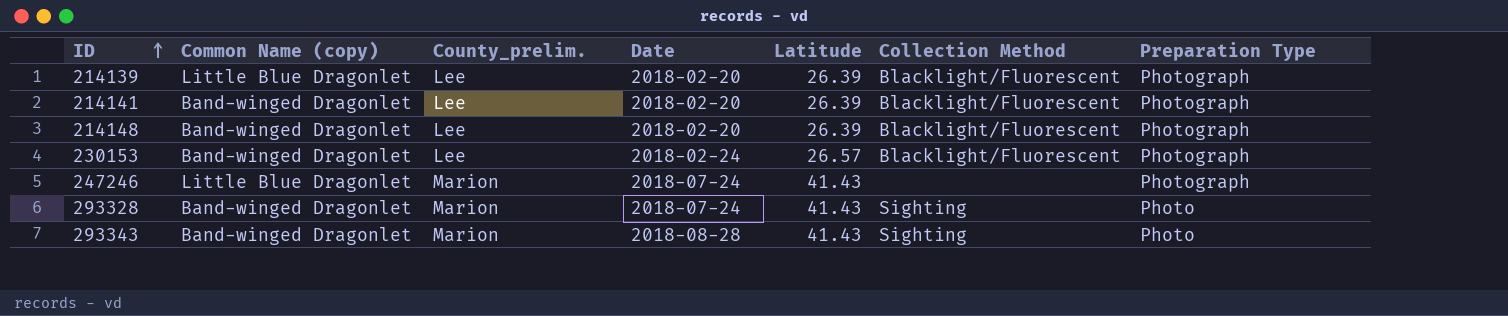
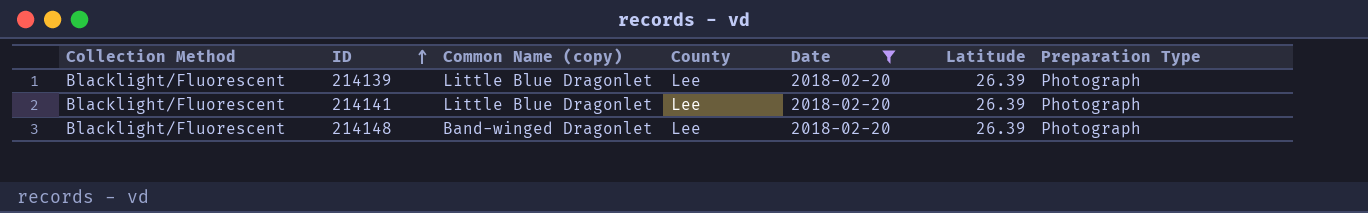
filter: none -> Date = 2018-02-20
column Collection Method | position: 6 -> 1
column name: County_prelim. -> County
214141 | Common Name (copy): Band-winged Dragonlet -> Little Blue Dragonlet

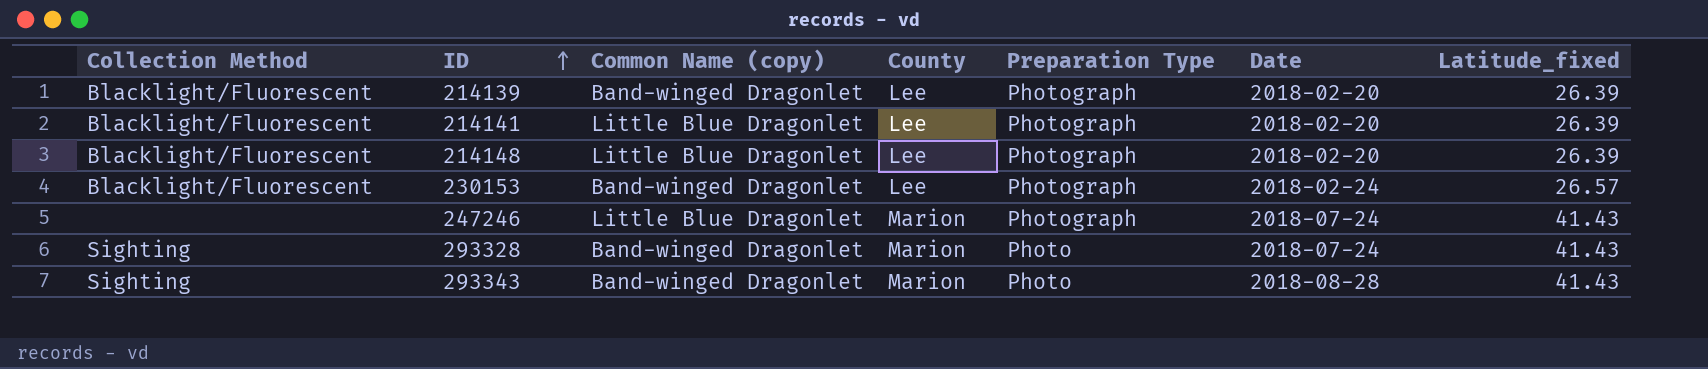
filter: Date = 2018-02-20 -> none
column Preparation Type | position: 7 -> 5
column name: Latitude -> Latitude_fixed
214139 | Common Name (copy): Little Blue Dragonlet -> Band-winged Dragonlet
214148 | Common Name (copy): Band-winged Dragonlet -> Little Blue Dragonlet

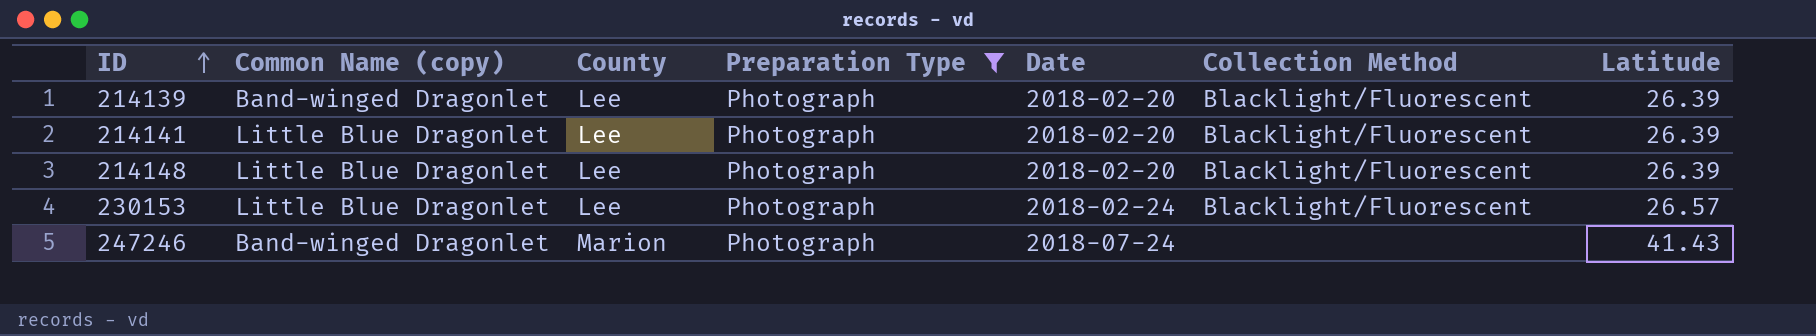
filter: none -> Preparation Type = Photograph
column Collection Method | position: 1 -> 6
column name: Latitude_fixed -> Latitude
230153 | Common Name (copy): Band-winged Dragonlet -> Little Blue Dragonlet
247246 | Common Name (copy): Little Blue Dragonlet -> Band-winged Dragonlet

